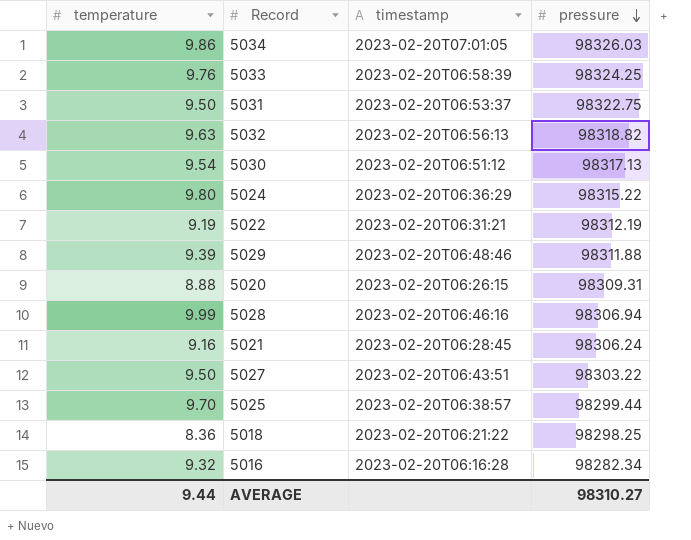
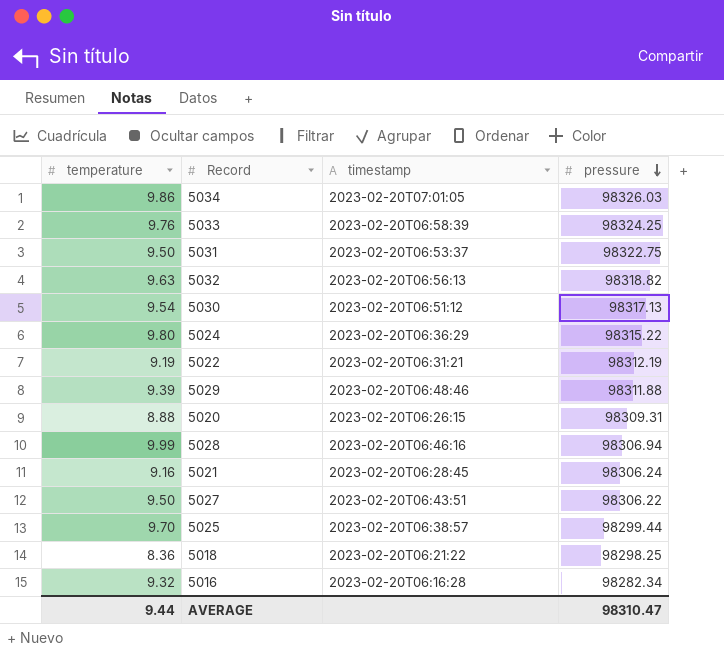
5027 | pressure: 98303.22 -> 98306.22
AVERAGE | pressure: 98310.27 -> 98310.47

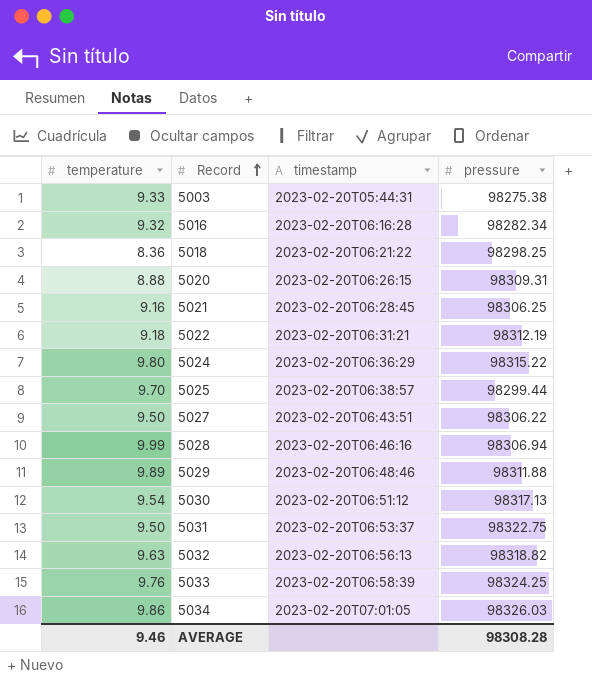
row order: pressure descending -> Record ascending
row 5003: none -> 9.33 | 2023-02-20T05:44:31 | 98275.38
5021 | pressure: 98306.24 -> 98306.25
5022 | temperature: 9.19 -> 9.18
5029 | temperature: 9.39 -> 9.89
AVERAGE | temperature: 9.44 -> 9.46
AVERAGE | pressure: 98310.47 -> 98308.28

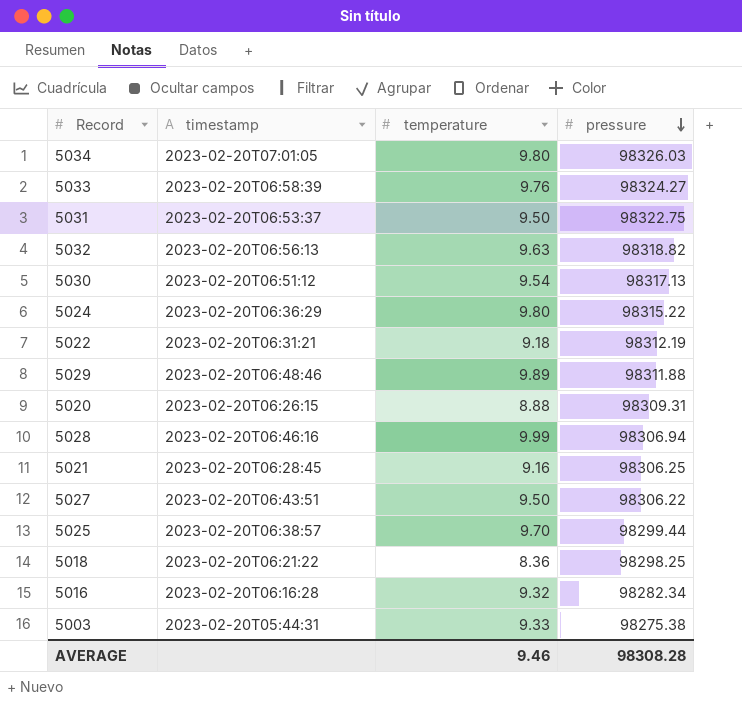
row order: Record ascending -> pressure descending
column temperature | position: 1 -> 3
5034 | temperature: 9.86 -> 9.80
5033 | pressure: 98324.25 -> 98324.27

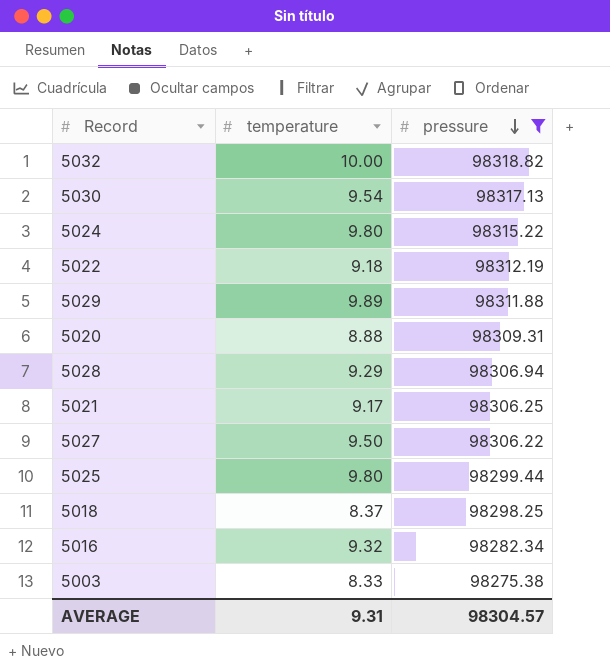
filter: none -> pressure <= 98318.82
column timestamp | position: 2 -> none
5032 | temperature: 9.63 -> 10.00
5028 | temperature: 9.99 -> 9.29
5021 | temperature: 9.16 -> 9.17
5025 | temperature: 9.70 -> 9.80
5018 | temperature: 8.36 -> 8.37
5003 | temperature: 9.33 -> 8.33
AVERAGE | temperature: 9.46 -> 9.31
AVERAGE | pressure: 98308.28 -> 98304.57

